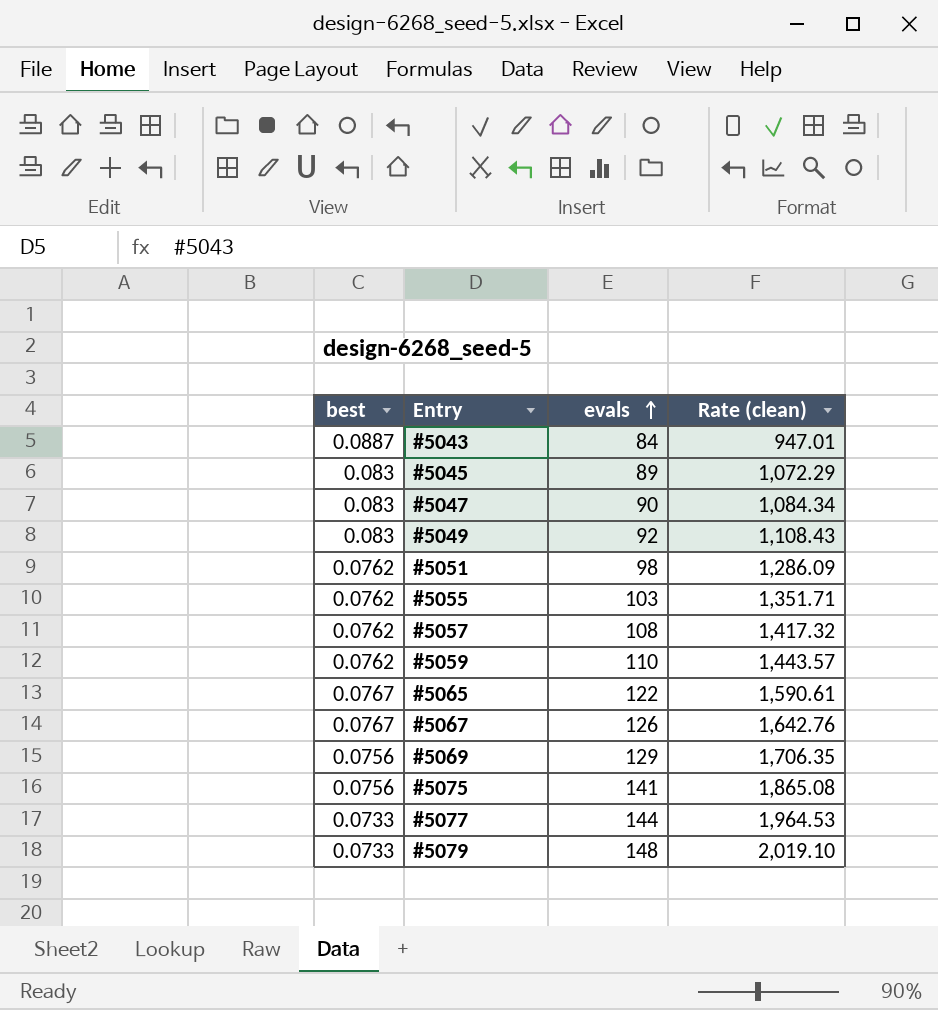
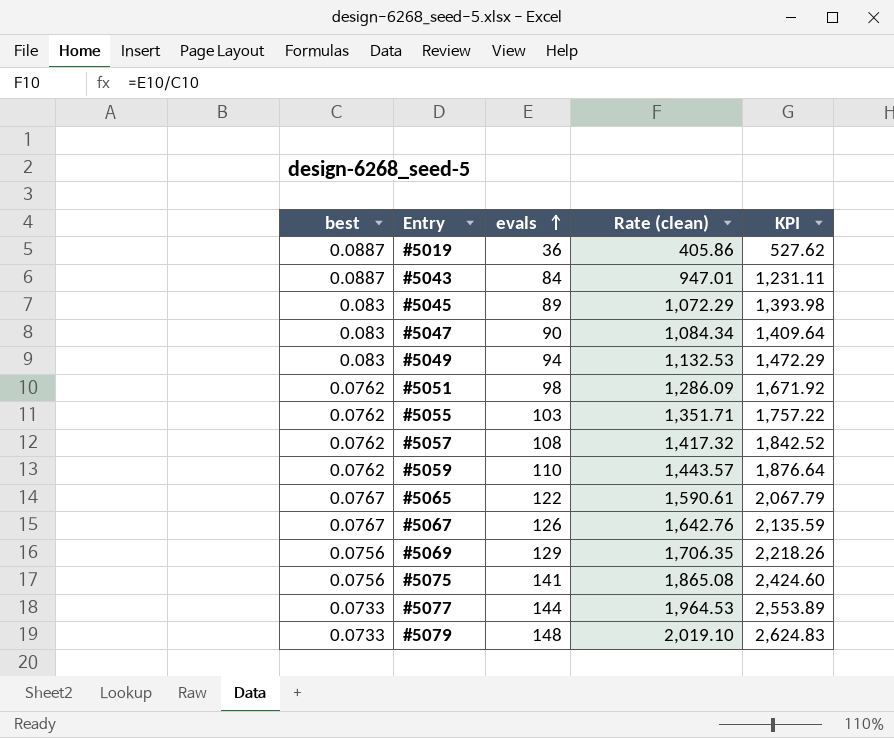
column KPI | formula: none -> [Rate (clean)] * 1.3
row #5019: none -> 0.0887 | 36 | 405.86 | 527.62
#5049 | evals: 92 -> 94
#5049 | Rate (clean): 1,108.43 -> 1,132.53

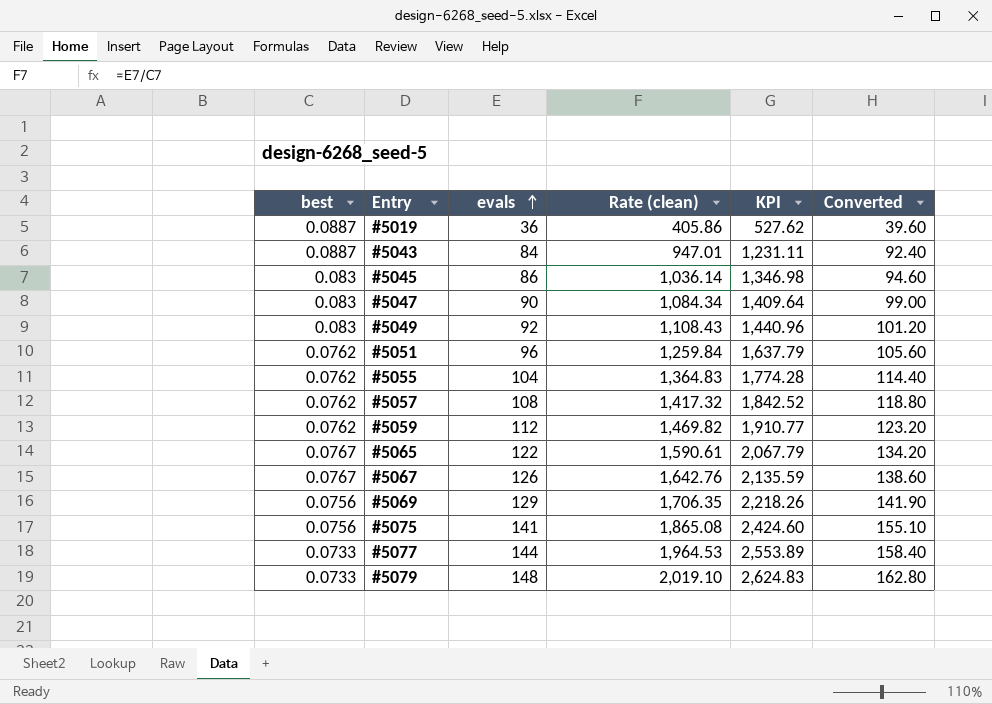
column Converted | formula: none -> [evals] * 1.1
#5045 | evals: 89 -> 86
#5045 | Rate (clean): 1,072.29 -> 1,036.14
#5045 | KPI: 1,393.98 -> 1,346.98
#5049 | evals: 94 -> 92
#5049 | Rate (clean): 1,132.53 -> 1,108.43
#5049 | KPI: 1,472.29 -> 1,440.96
#5051 | evals: 98 -> 96
#5051 | Rate (clean): 1,286.09 -> 1,259.84
#5051 | KPI: 1,671.92 -> 1,637.79
#5055 | evals: 103 -> 104
#5055 | Rate (clean): 1,351.71 -> 1,364.83
#5055 | KPI: 1,757.22 -> 1,774.28
#5059 | evals: 110 -> 112
#5059 | Rate (clean): 1,443.57 -> 1,469.82
#5059 | KPI: 1,876.64 -> 1,910.77

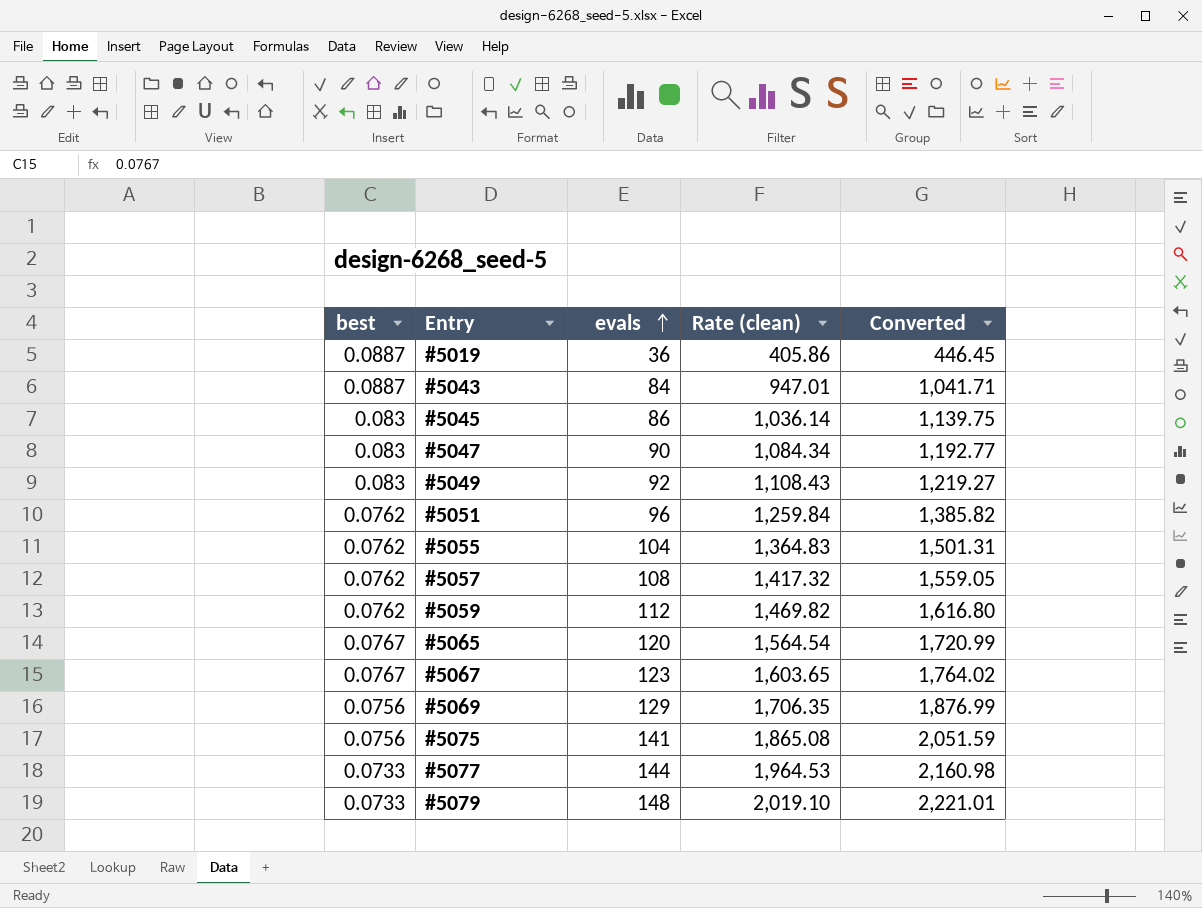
column KPI | formula: [Rate (clean)] * 1.3 -> none
column Converted | formula: [evals] * 1.1 -> [Rate (clean)] * 1.1
#5065 | evals: 122 -> 120
#5065 | Rate (clean): 1,590.61 -> 1,564.54
#5067 | evals: 126 -> 123
#5067 | Rate (clean): 1,642.76 -> 1,603.65

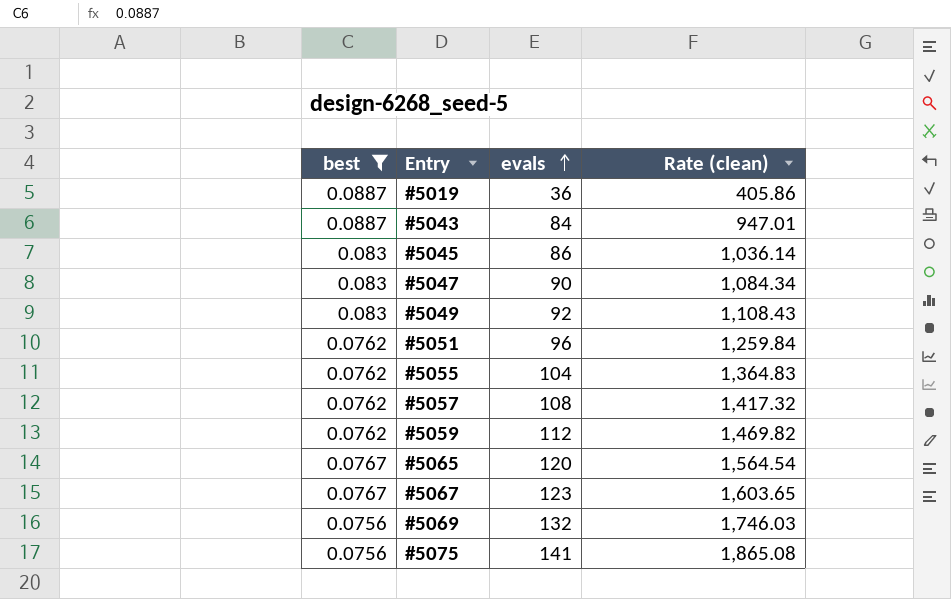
filter: none -> best != 0.0733
column Converted | formula: [Rate (clean)] * 1.1 -> none
#5069 | evals: 129 -> 132
#5069 | Rate (clean): 1,706.35 -> 1,746.03

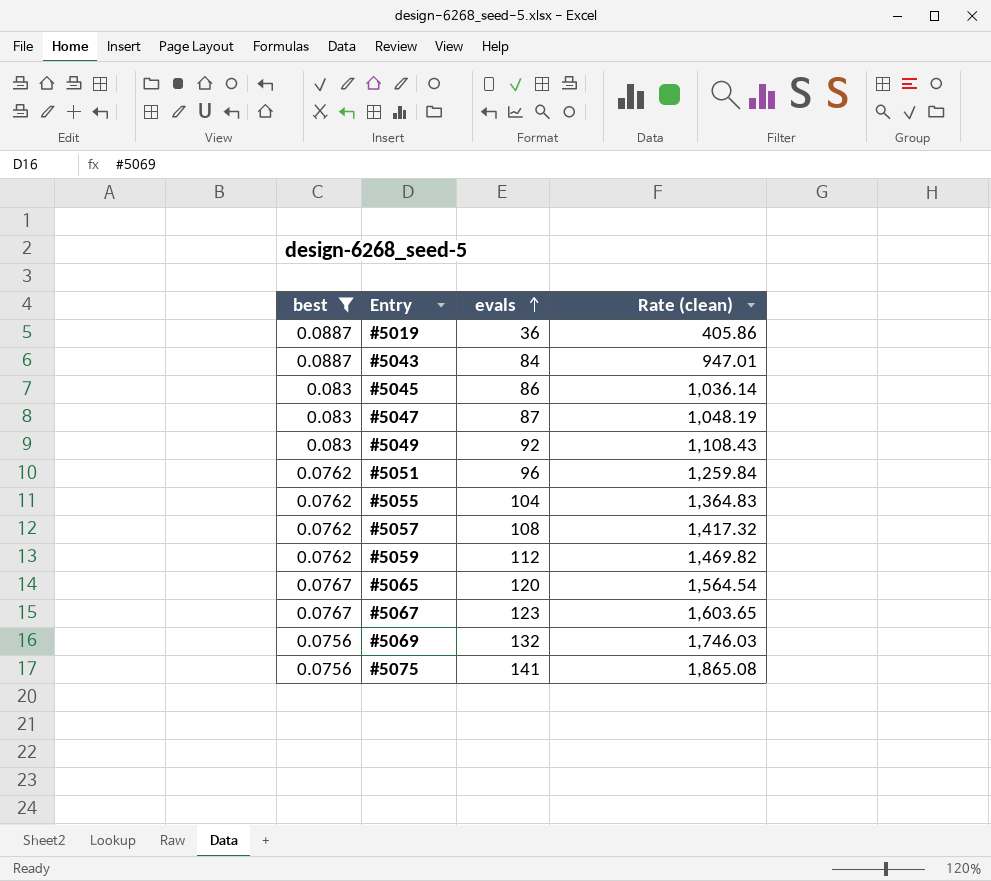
#5047 | evals: 90 -> 87
#5047 | Rate (clean): 1,084.34 -> 1,048.19

